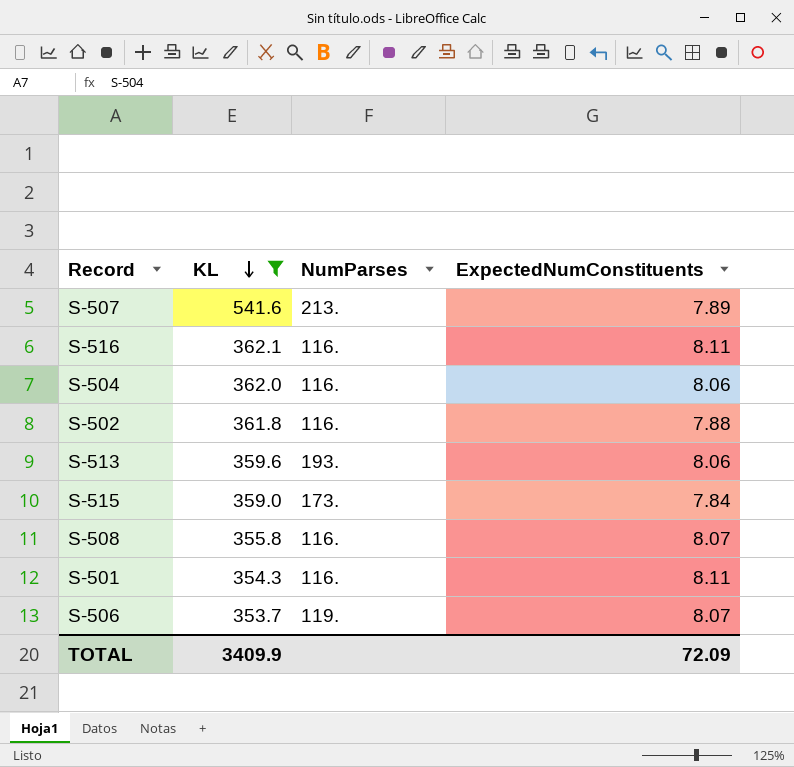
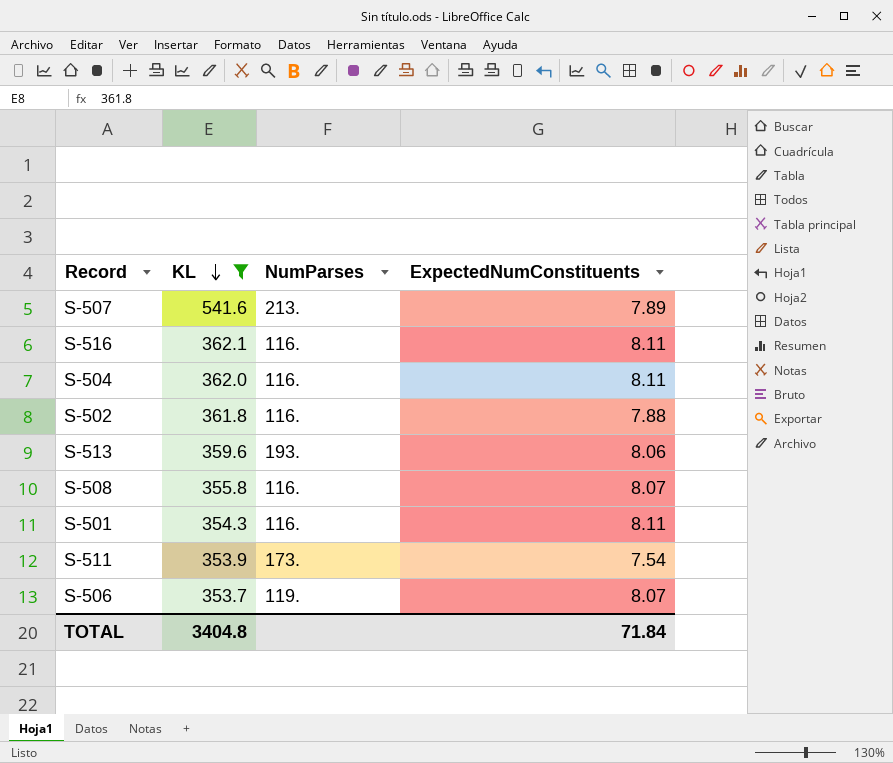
row S-515: 359.0 | 173. | 7.84 -> none
S-504 | ExpectedNumConstituents: 8.06 -> 8.11
row S-511: none -> 353.9 | 173. | 7.54
TOTAL | KL: 3409.9 -> 3404.8
TOTAL | ExpectedNumConstituents: 72.09 -> 71.84

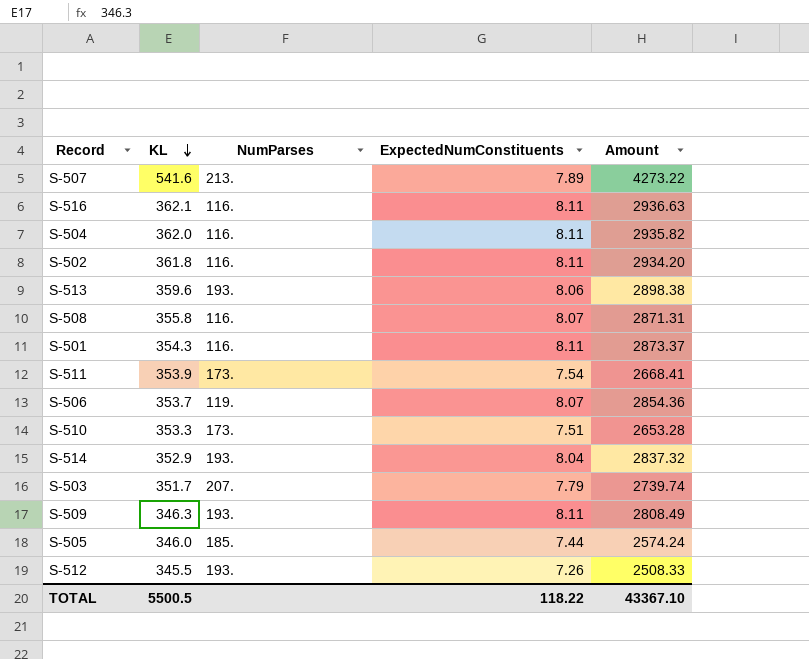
filter: KL >= 353.7 -> none
column Amount | formula: none -> [KL] * [ExpectedNumConstituents]
S-502 | ExpectedNumConstituents: 7.88 -> 8.11
TOTAL | KL: 3404.8 -> 5500.5
TOTAL | ExpectedNumConstituents: 71.84 -> 118.22

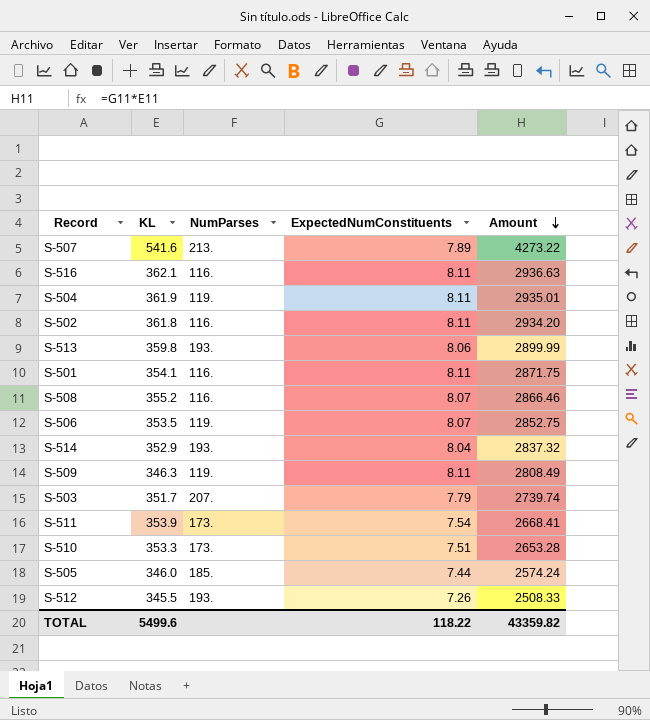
row order: KL descending -> Amount descending
S-504 | KL: 362.0 -> 361.9
S-504 | NumParses: 116. -> 119.
S-504 | Amount: 2935.82 -> 2935.01
S-513 | KL: 359.6 -> 359.8
S-513 | Amount: 2898.38 -> 2899.99
S-501 | KL: 354.3 -> 354.1
S-501 | Amount: 2873.37 -> 2871.75
S-508 | KL: 355.8 -> 355.2
S-508 | Amount: 2871.31 -> 2866.46
S-506 | KL: 353.7 -> 353.5
S-506 | Amount: 2854.36 -> 2852.75
S-509 | NumParses: 193. -> 119.
TOTAL | KL: 5500.5 -> 5499.6
TOTAL | Amount: 43367.10 -> 43359.82

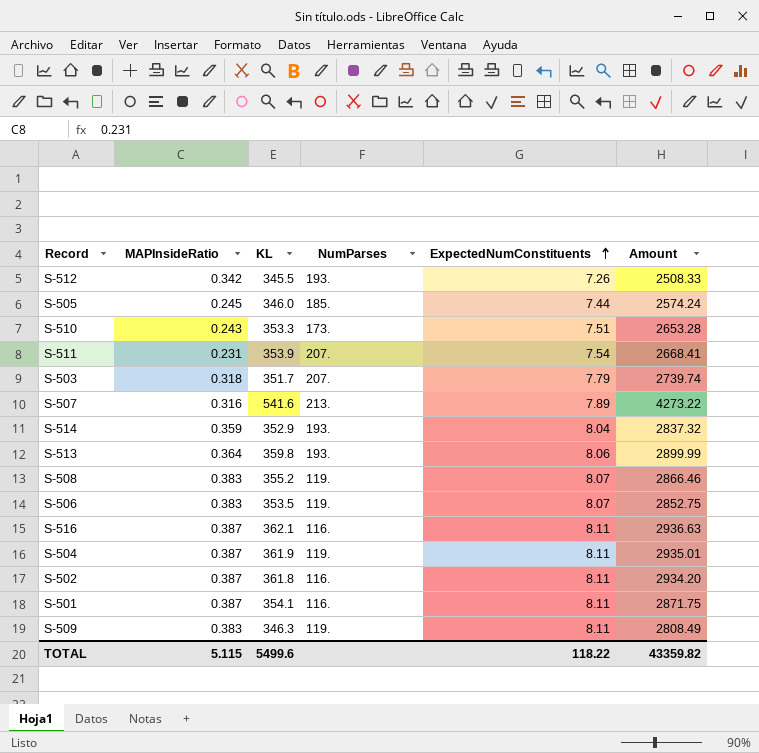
row order: Amount descending -> ExpectedNumConstituents ascending
column MAPInsideRatio | position: none -> 2
S-511 | NumParses: 173. -> 207.
S-508 | NumParses: 116. -> 119.

